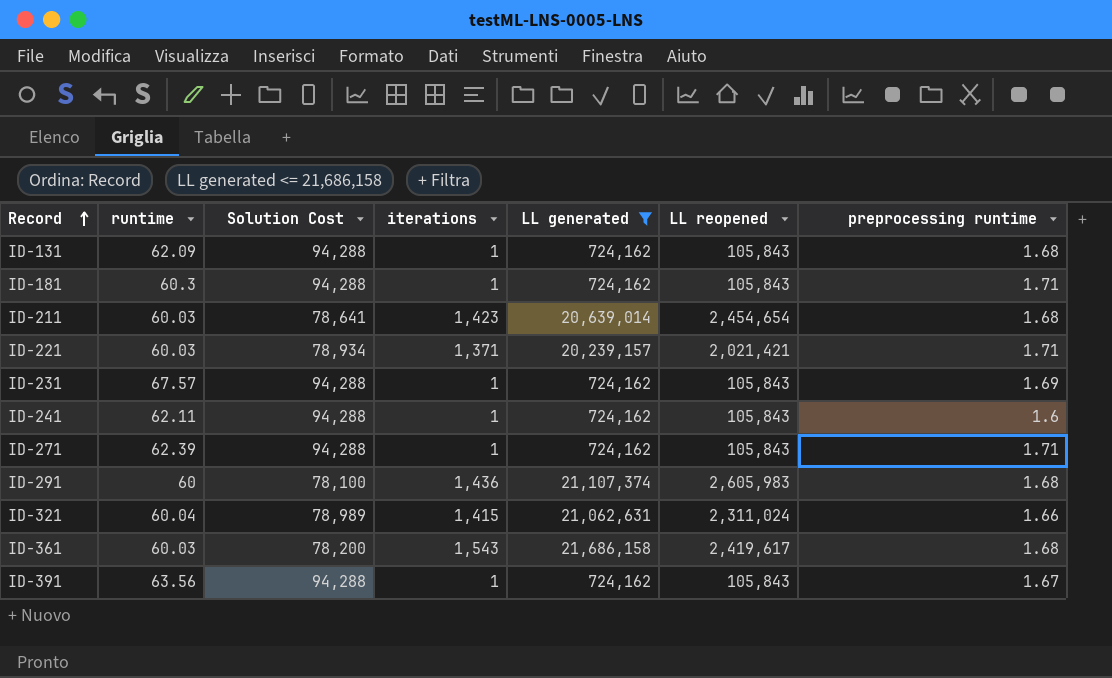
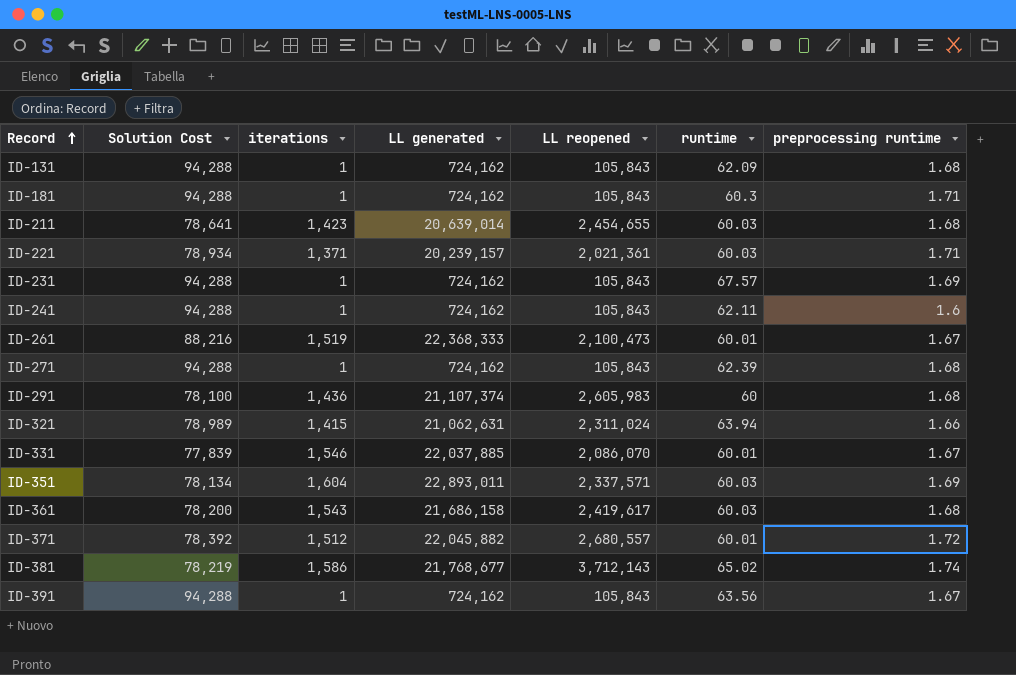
filter: LL generated <= 21,686,158 -> none
column runtime | position: 2 -> 6
ID-211 | LL reopened: 2,454,654 -> 2,454,655
ID-221 | LL reopened: 2,021,421 -> 2,021,361
ID-271 | preprocessing runtime: 1.71 -> 1.68
ID-321 | runtime: 60.04 -> 63.94

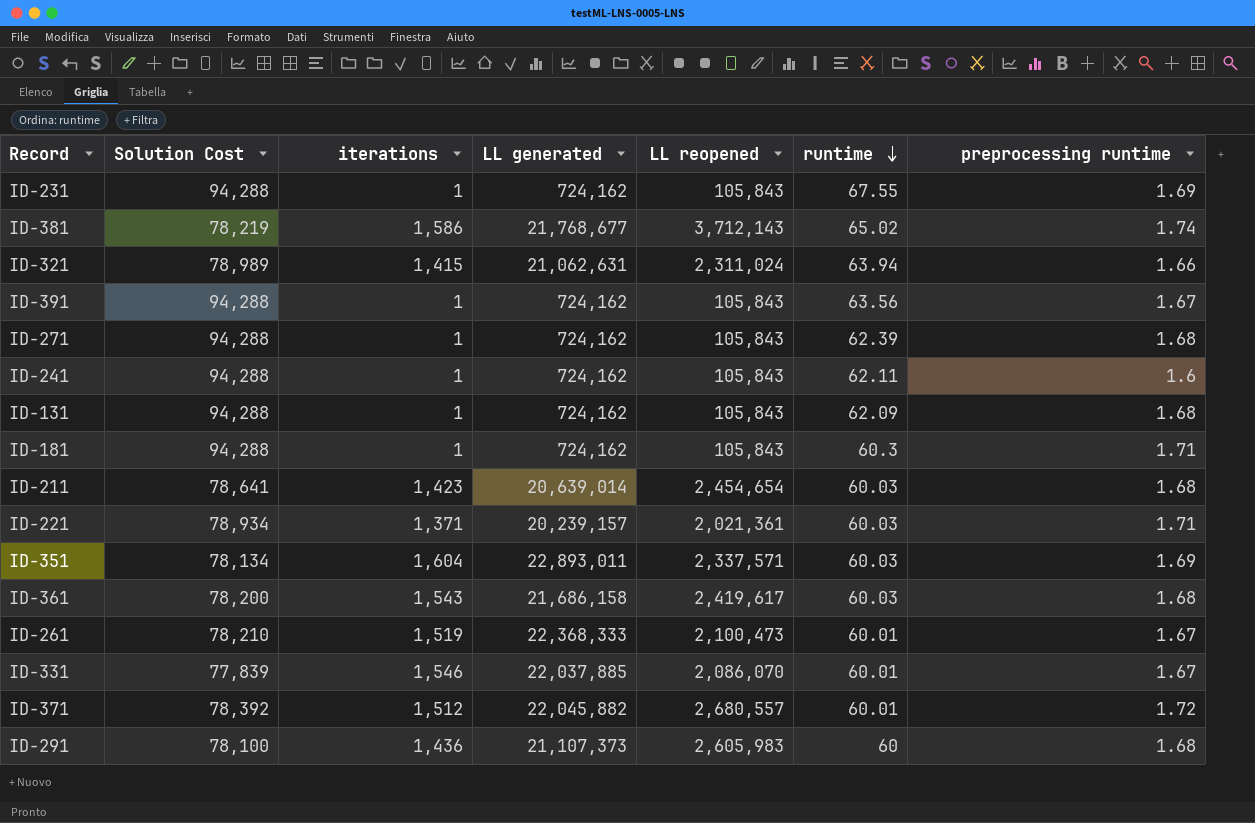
row order: Record ascending -> runtime descending
ID-231 | runtime: 67.57 -> 67.55
ID-211 | LL reopened: 2,454,655 -> 2,454,654
ID-261 | Solution Cost: 88,216 -> 78,210
ID-291 | LL generated: 21,107,374 -> 21,107,373

